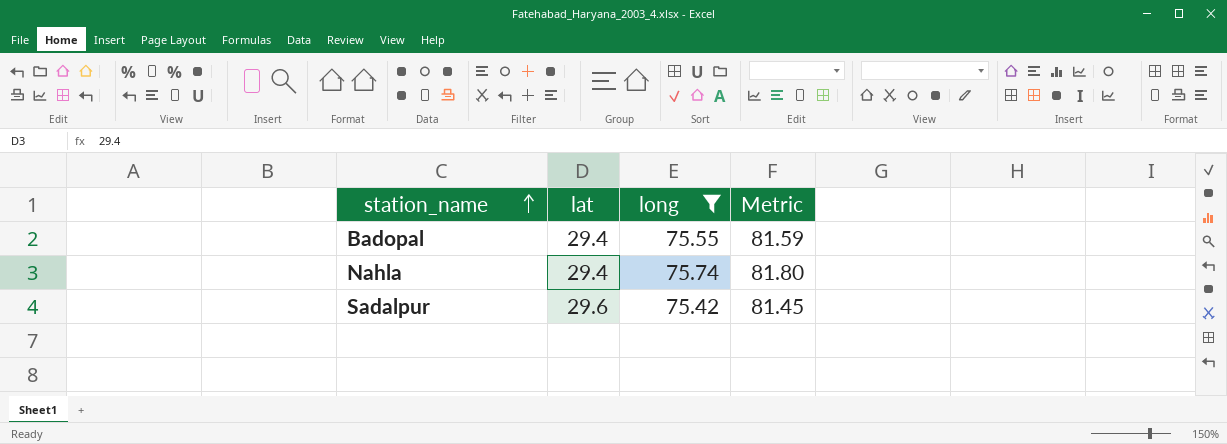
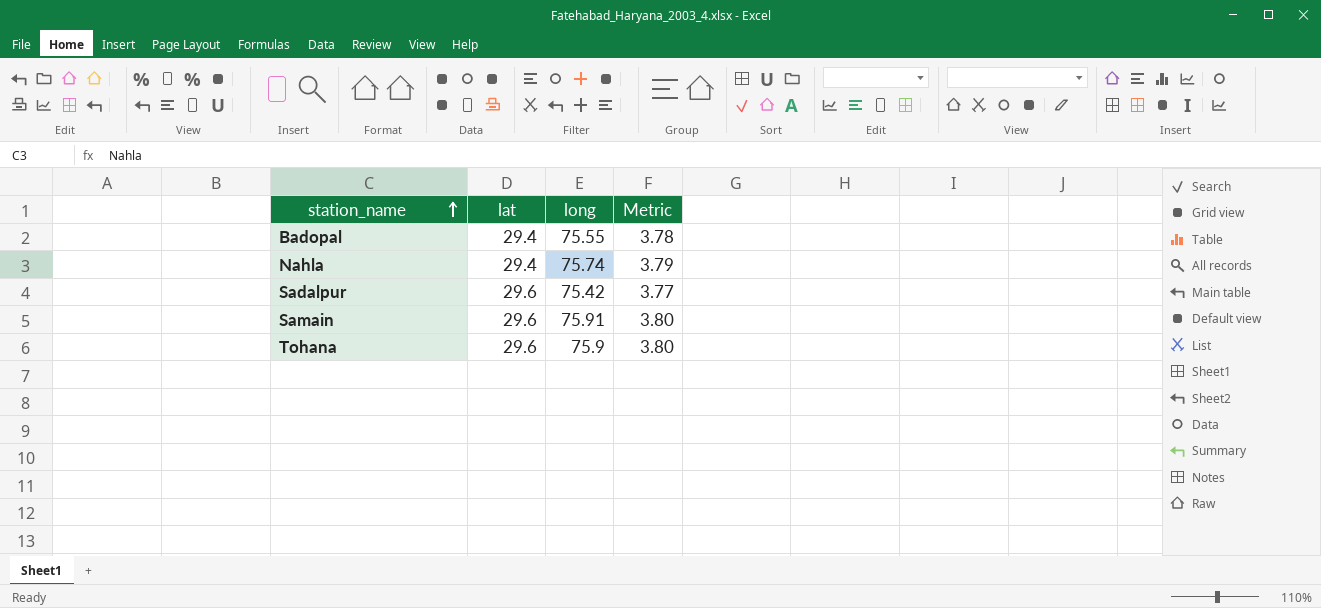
filter: long <= 75.74 -> none
column Metric | formula: [long] * 1.08 -> [long] * 0.05

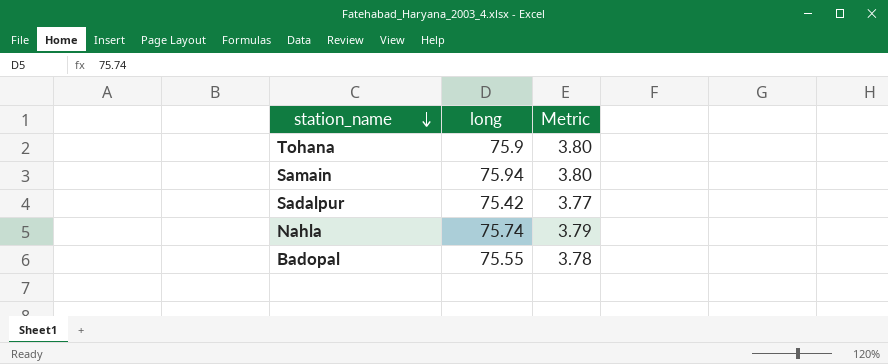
row order: station_name ascending -> station_name descending
column lat | position: 2 -> none
Samain | long: 75.91 -> 75.94

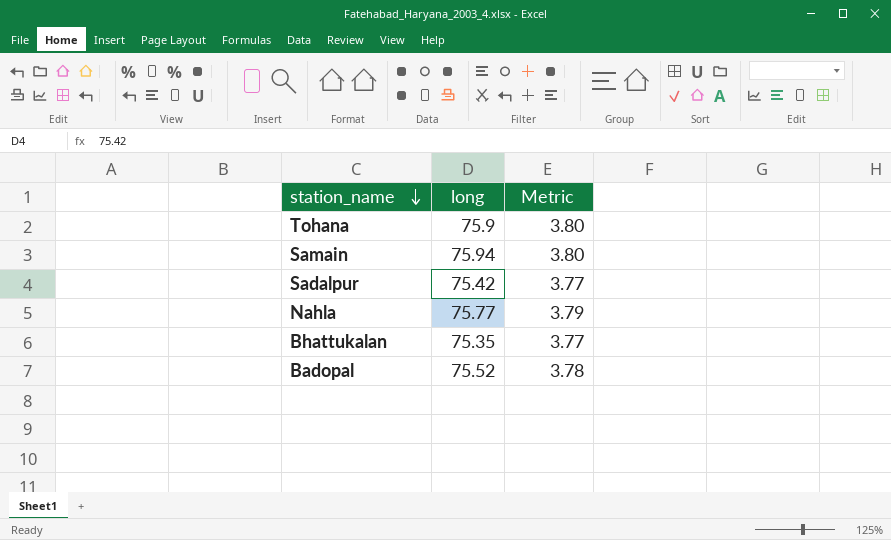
Nahla | long: 75.74 -> 75.77
row Bhattukalan: none -> 75.35 | 3.77
Badopal | long: 75.55 -> 75.52

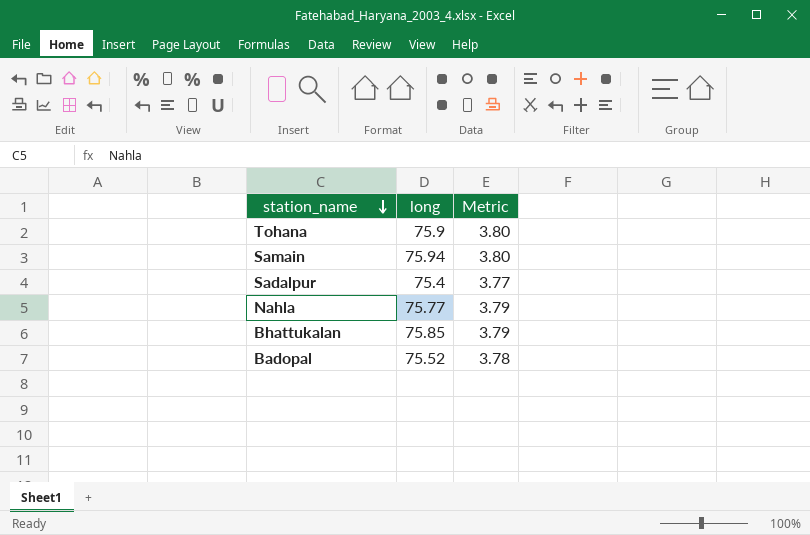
Sadalpur | long: 75.42 -> 75.4
Bhattukalan | long: 75.35 -> 75.85
Bhattukalan | Metric: 3.77 -> 3.79

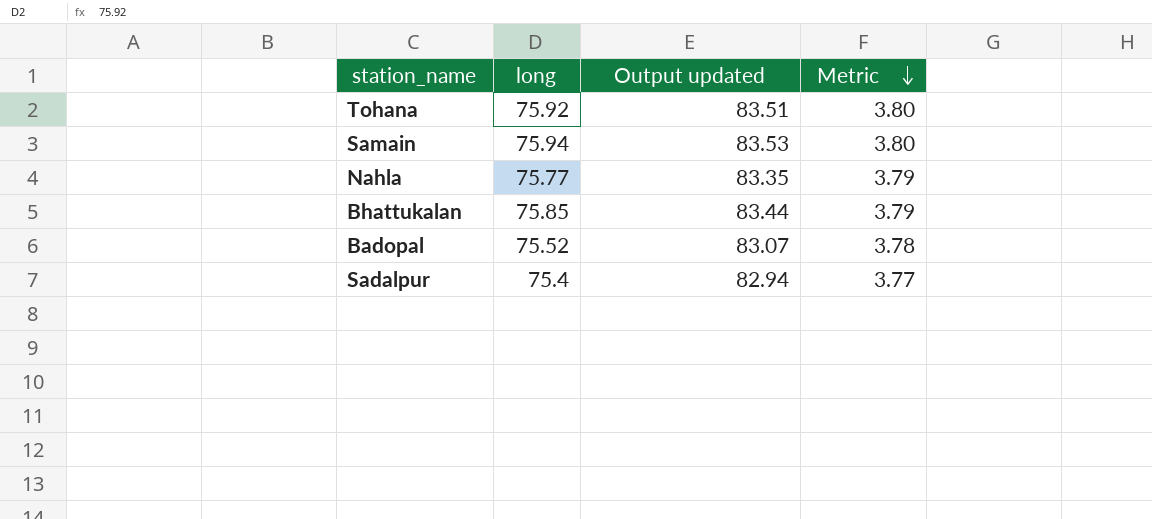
row order: station_name descending -> Metric descending
column Output updated | formula: none -> [long] * 1.1
Tohana | long: 75.9 -> 75.92

